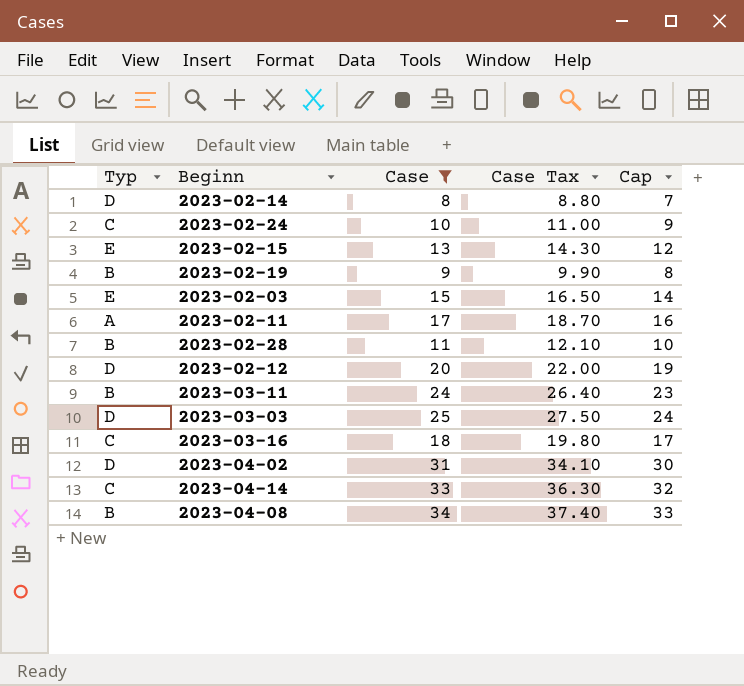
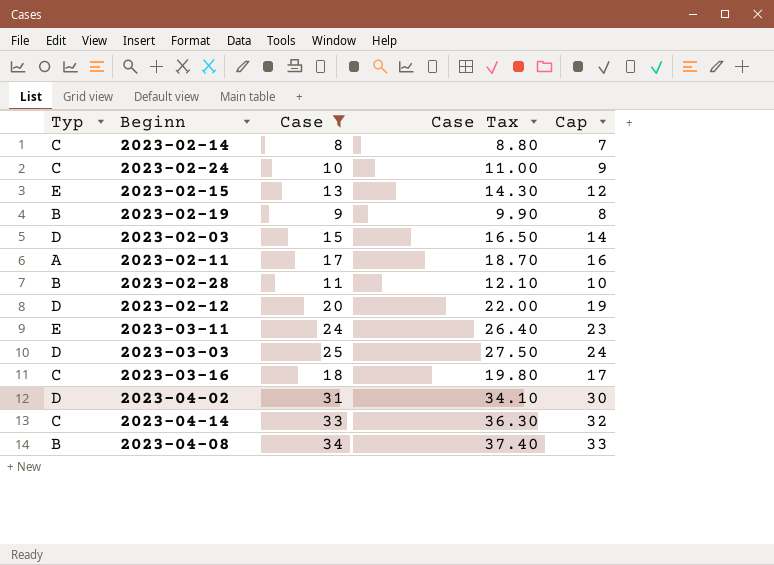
2023-02-14 | Typ: D -> C
2023-02-03 | Typ: E -> D
2023-03-11 | Typ: B -> E

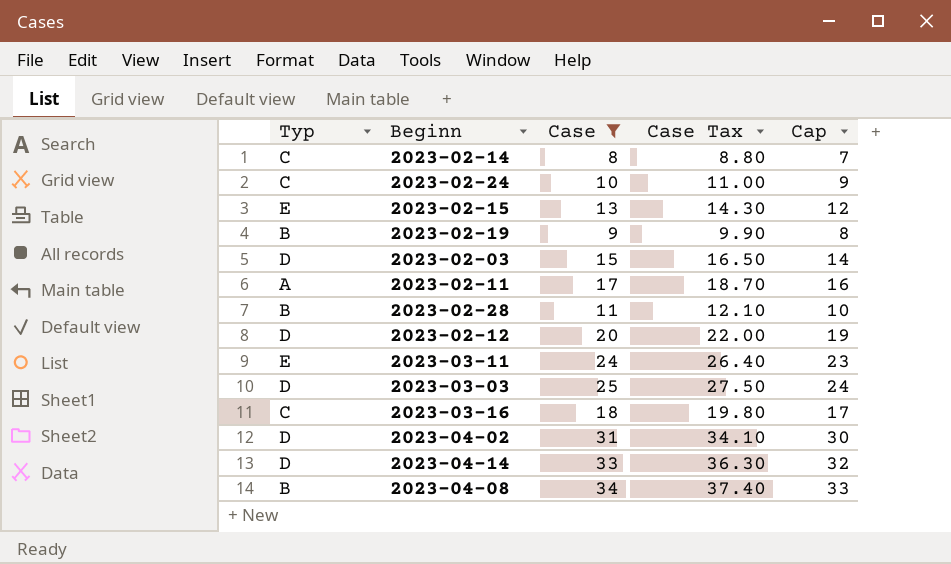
2023-04-14 | Typ: C -> D

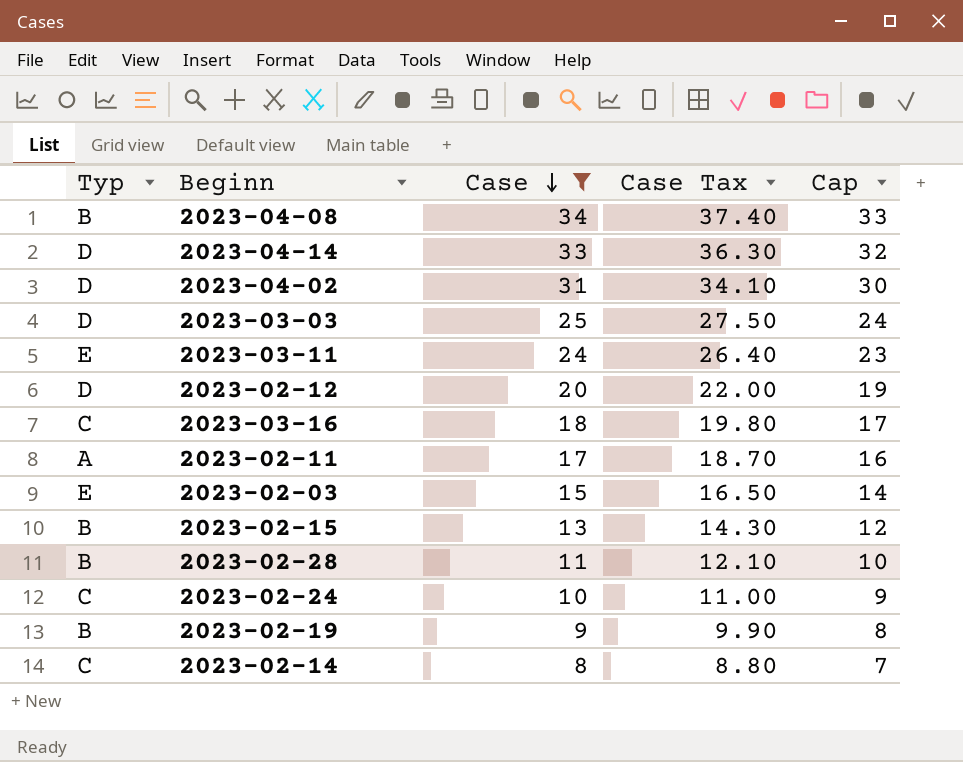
row order: none -> Case descending
2023-02-03 | Typ: D -> E
2023-02-15 | Typ: E -> B

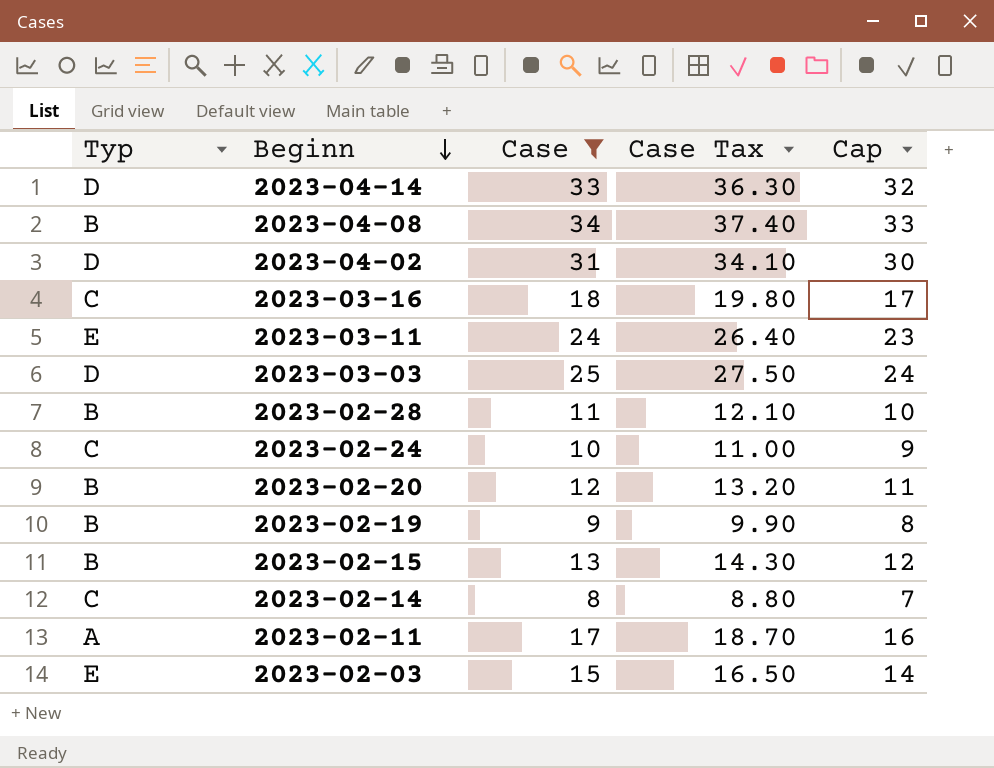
row order: Case descending -> Beginn descending
row 2023-02-12: D | 20 | 22.00 | 19 -> none
row 2023-02-20: none -> B | 12 | 13.20 | 11

